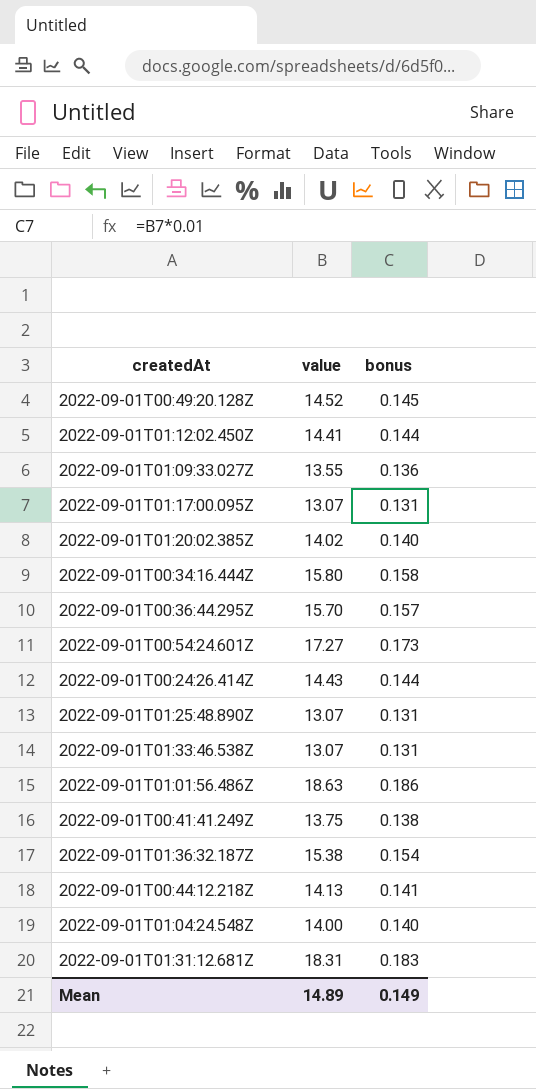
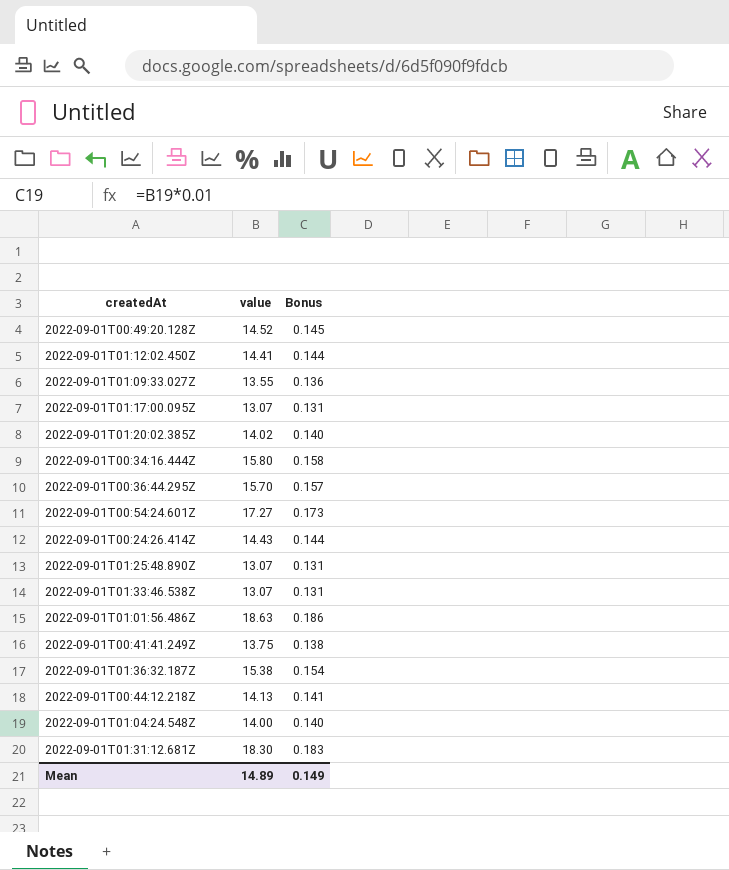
column name: bonus -> Bonus
2022-09-01T01:31:12.681Z | value: 18.31 -> 18.30

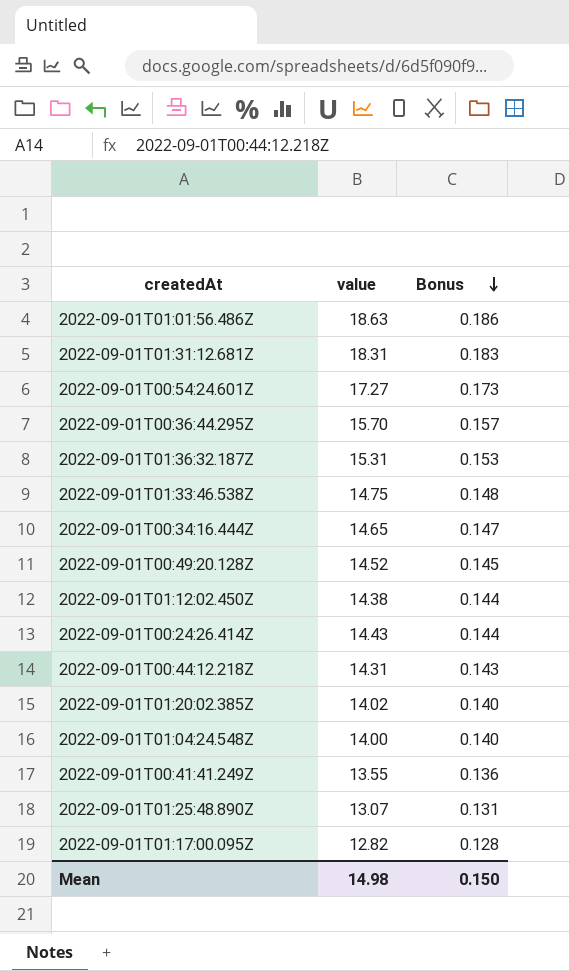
row order: none -> Bonus descending
row 2022-09-01T01:09:33.027Z: 13.55 | 0.136 -> none
2022-09-01T01:31:12.681Z | value: 18.30 -> 18.31
2022-09-01T01:36:32.187Z | value: 15.38 -> 15.31
2022-09-01T01:36:32.187Z | Bonus: 0.154 -> 0.153
2022-09-01T01:33:46.538Z | value: 13.07 -> 14.75
2022-09-01T01:33:46.538Z | Bonus: 0.131 -> 0.148
2022-09-01T00:34:16.444Z | value: 15.80 -> 14.65
2022-09-01T00:34:16.444Z | Bonus: 0.158 -> 0.147
2022-09-01T01:12:02.450Z | value: 14.41 -> 14.38
2022-09-01T00:44:12.218Z | value: 14.13 -> 14.31
2022-09-01T00:44:12.218Z | Bonus: 0.141 -> 0.143
2022-09-01T00:41:41.249Z | value: 13.75 -> 13.55
2022-09-01T00:41:41.249Z | Bonus: 0.138 -> 0.136
2022-09-01T01:17:00.095Z | value: 13.07 -> 12.82
2022-09-01T01:17:00.095Z | Bonus: 0.131 -> 0.128
Mean | value: 14.89 -> 14.98
Mean | Bonus: 0.149 -> 0.150

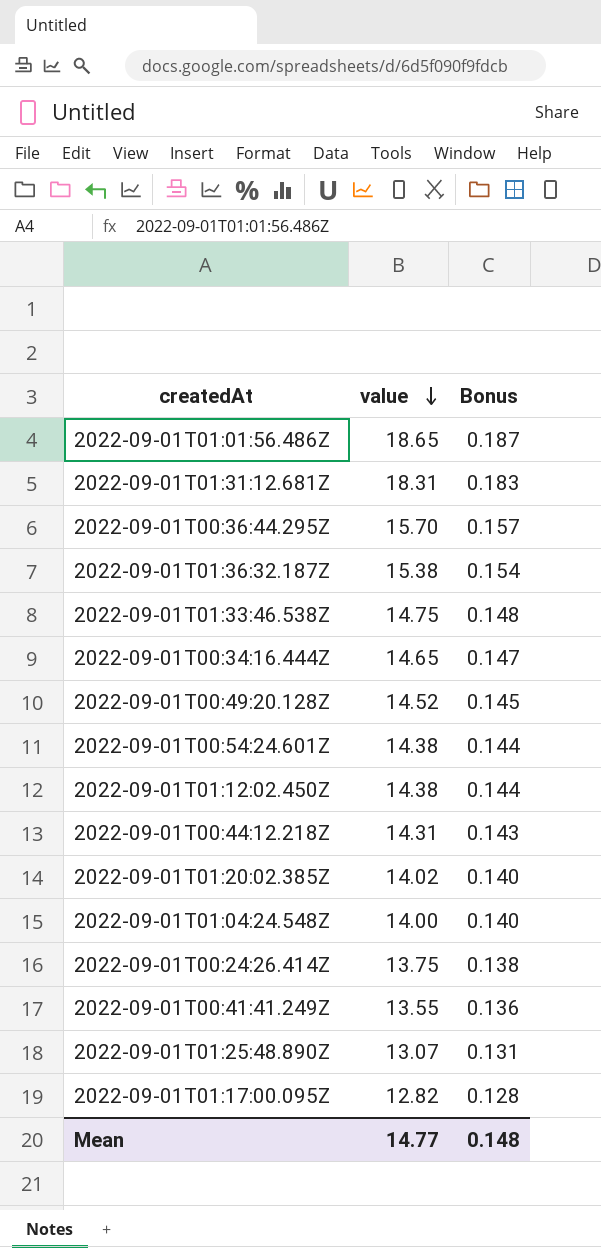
row order: Bonus descending -> value descending
2022-09-01T01:01:56.486Z | value: 18.63 -> 18.65
2022-09-01T01:01:56.486Z | Bonus: 0.186 -> 0.187
2022-09-01T01:36:32.187Z | value: 15.31 -> 15.38
2022-09-01T01:36:32.187Z | Bonus: 0.153 -> 0.154
2022-09-01T00:54:24.601Z | value: 17.27 -> 14.38
2022-09-01T00:54:24.601Z | Bonus: 0.173 -> 0.144
2022-09-01T00:24:26.414Z | value: 14.43 -> 13.75
2022-09-01T00:24:26.414Z | Bonus: 0.144 -> 0.138
Mean | value: 14.98 -> 14.77
Mean | Bonus: 0.150 -> 0.148

